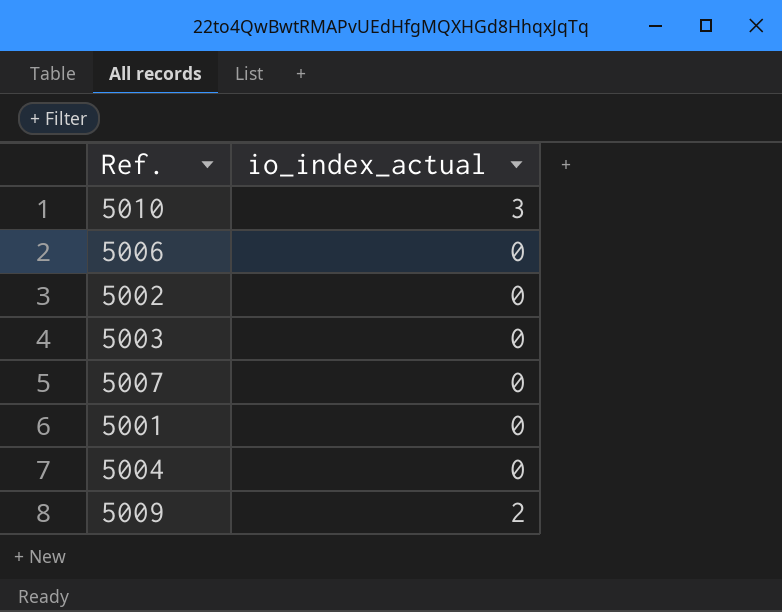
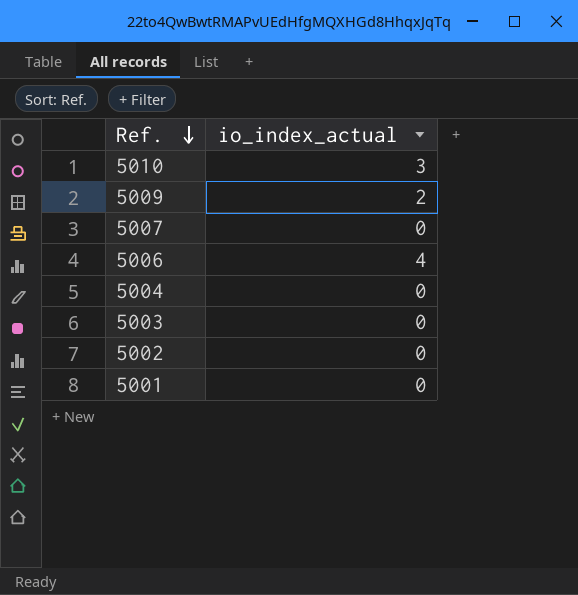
row order: none -> Ref. descending
5006 | io_index_actual: 0 -> 4

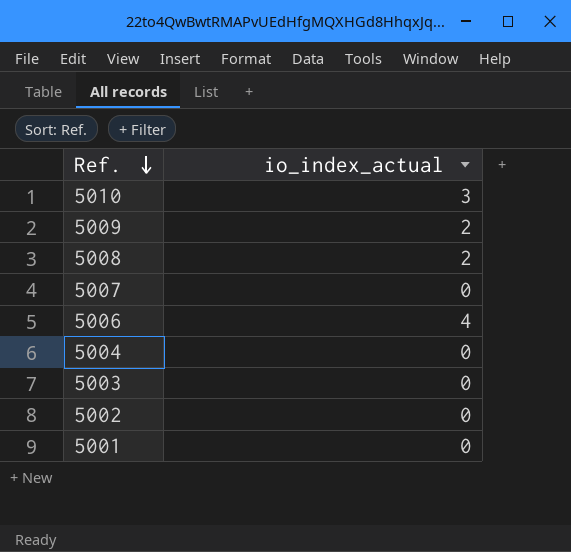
row 5008: none -> 2

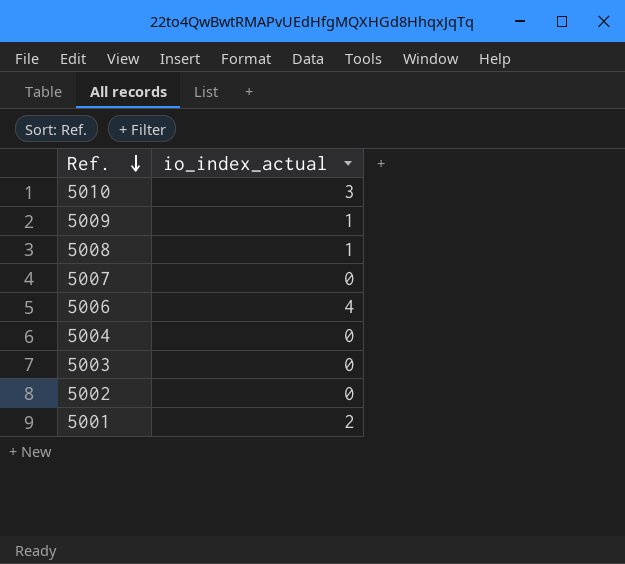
5009 | io_index_actual: 2 -> 1
5008 | io_index_actual: 2 -> 1
5001 | io_index_actual: 0 -> 2

